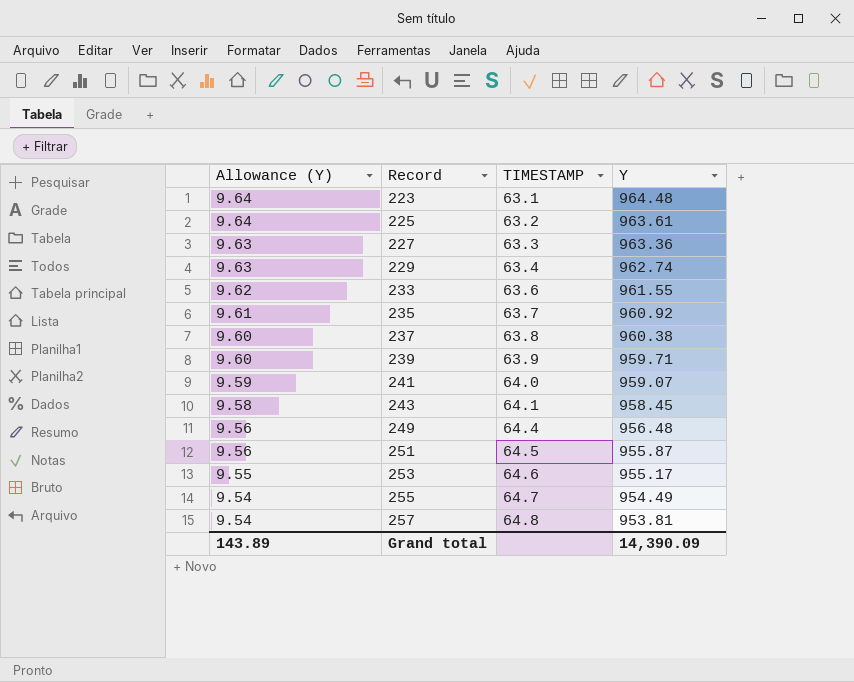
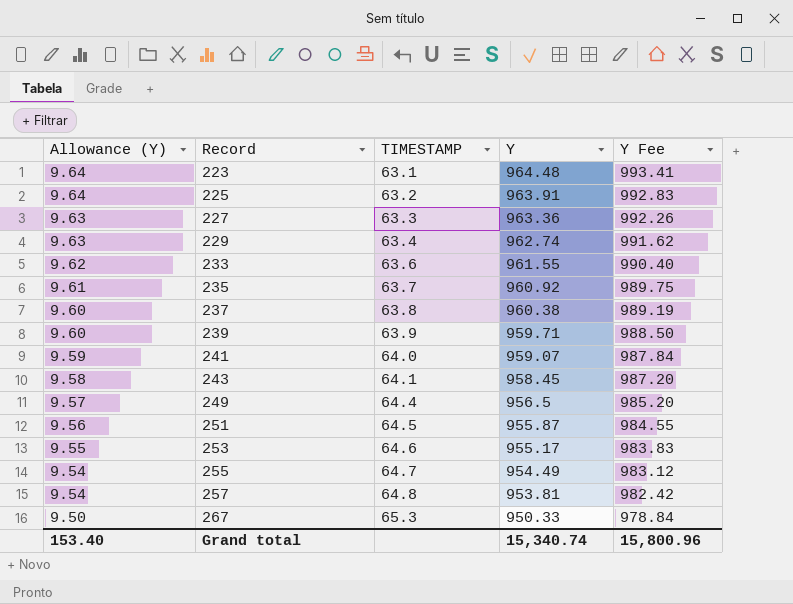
column Y Fee | formula: none -> [Y] * 1.03
225 | Y: 963.61 -> 963.91
249 | Allowance (Y): 9.56 -> 9.57
249 | Y: 956.48 -> 956.5
row 267: none -> 9.50 | 65.3 | 950.33 | 978.84
Grand total | Allowance (Y): 143.89 -> 153.40
Grand total | Y: 14,390.09 -> 15,340.74

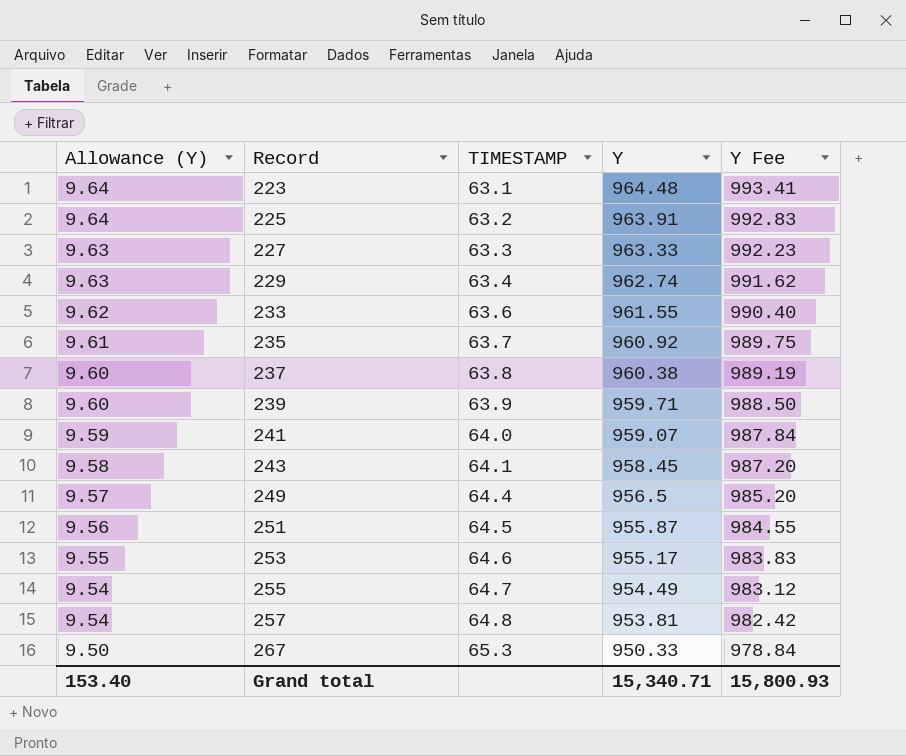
227 | Y: 963.36 -> 963.33
227 | Y Fee: 992.26 -> 992.23
Grand total | Y: 15,340.74 -> 15,340.71
Grand total | Y Fee: 15,800.96 -> 15,800.93

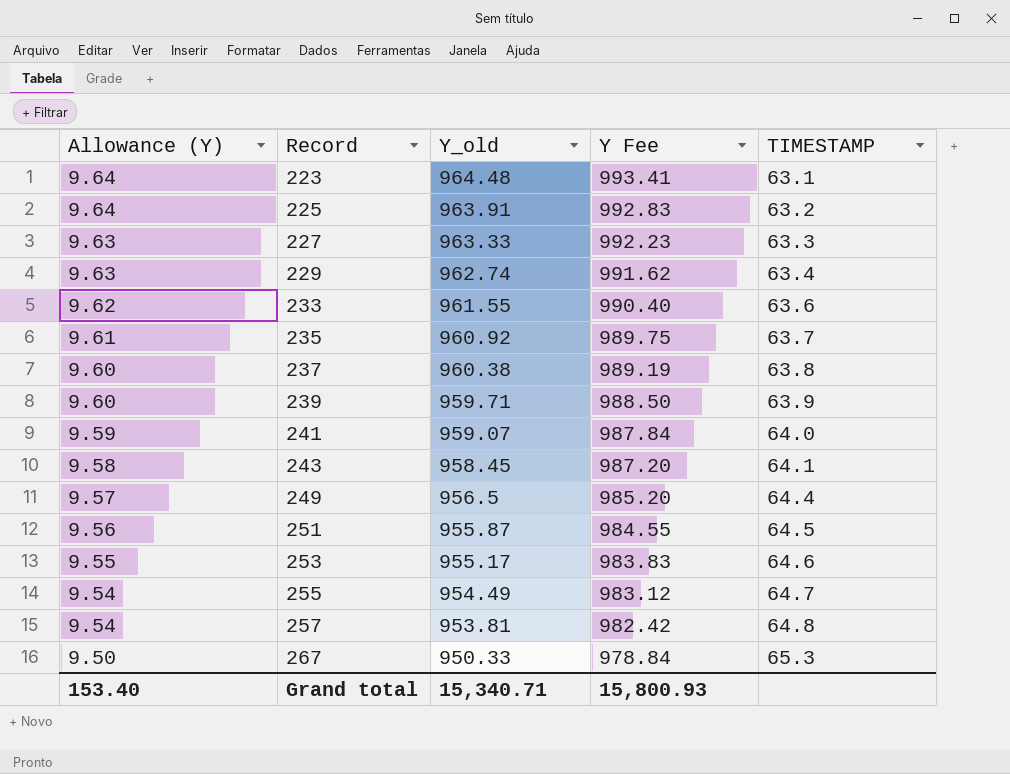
column name: Y -> Y_old
column TIMESTAMP | position: 3 -> 5

